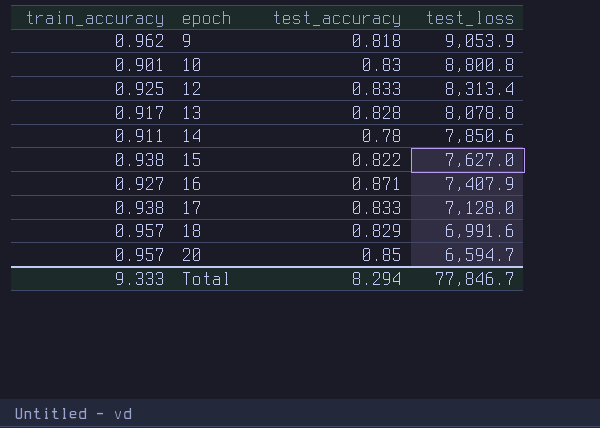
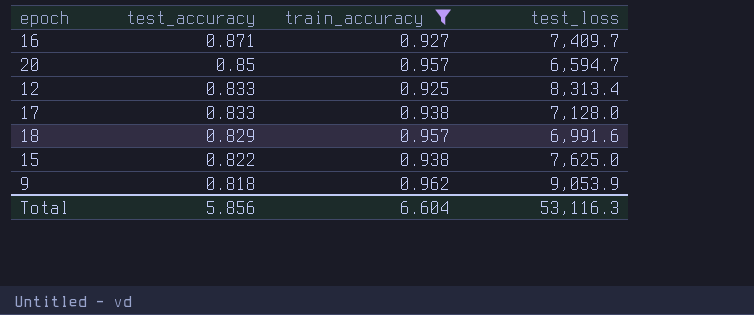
filter: none -> train_accuracy >= 0.925
row order: epoch ascending -> test_accuracy descending
column train_accuracy | position: 1 -> 3
16 | test_loss: 7,407.9 -> 7,409.7
15 | test_loss: 7,627.0 -> 7,625.0
Total | test_accuracy: 8.294 -> 5.856
Total | train_accuracy: 9.333 -> 6.604
Total | test_loss: 77,846.7 -> 53,116.3

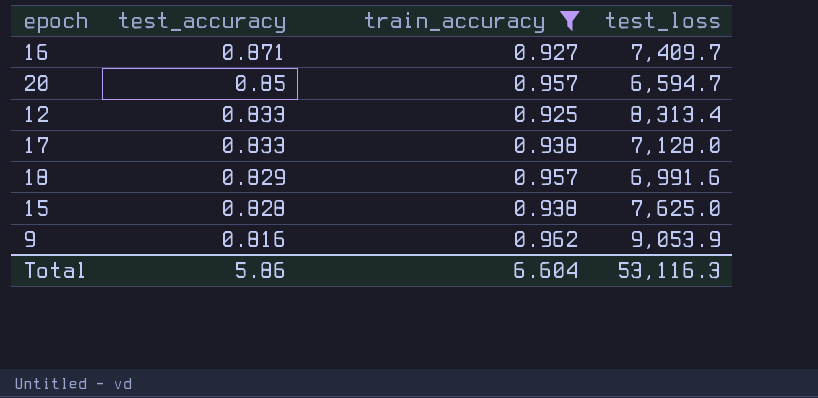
15 | test_accuracy: 0.822 -> 0.828
9 | test_accuracy: 0.818 -> 0.816
Total | test_accuracy: 5.856 -> 5.86

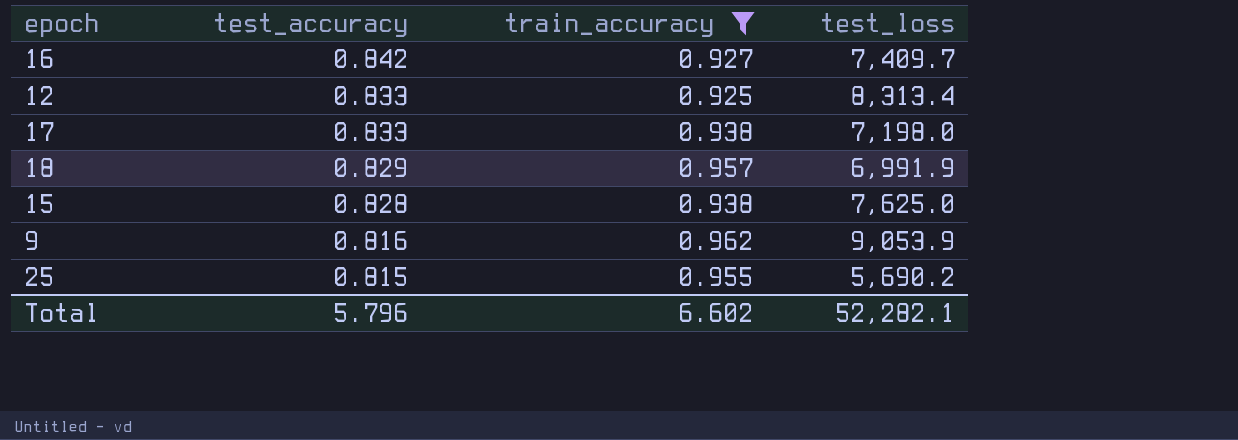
row 20: 0.85 | 0.957 | 6,594.7 -> none
16 | test_accuracy: 0.871 -> 0.842
17 | test_loss: 7,128.0 -> 7,198.0
18 | test_loss: 6,991.6 -> 6,991.9
row 25: none -> 0.815 | 0.955 | 5,690.2
Total | test_accuracy: 5.86 -> 5.796
Total | train_accuracy: 6.604 -> 6.602
Total | test_loss: 53,116.3 -> 52,282.1

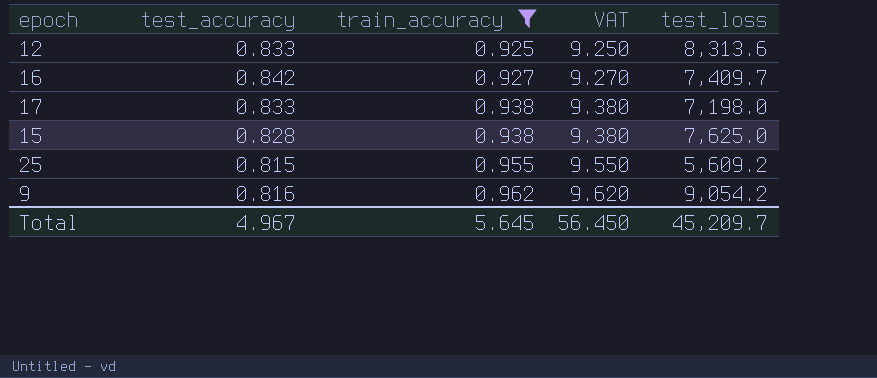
row order: test_accuracy descending -> train_accuracy ascending
column VAT | formula: none -> [train_accuracy] * 10
row 18: 0.829 | 0.957 | 6,991.9 -> none
12 | test_loss: 8,313.4 -> 8,313.6
25 | test_loss: 5,690.2 -> 5,609.2
9 | test_loss: 9,053.9 -> 9,054.2
Total | test_accuracy: 5.796 -> 4.967
Total | train_accuracy: 6.602 -> 5.645
Total | test_loss: 52,282.1 -> 45,209.7

